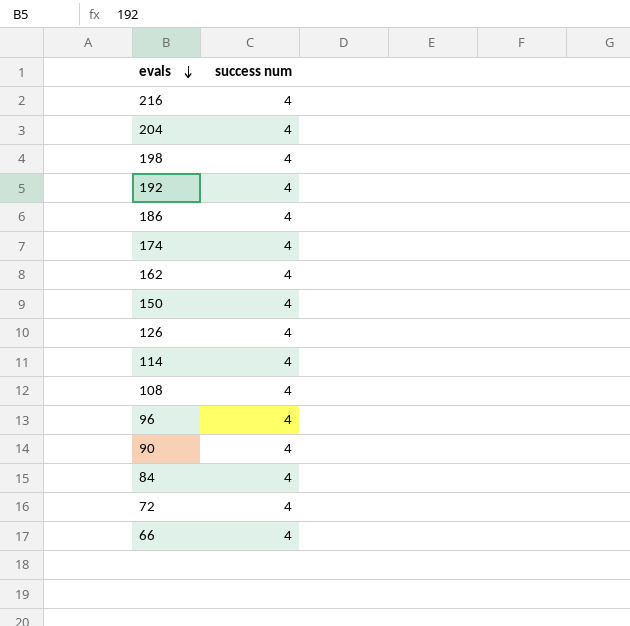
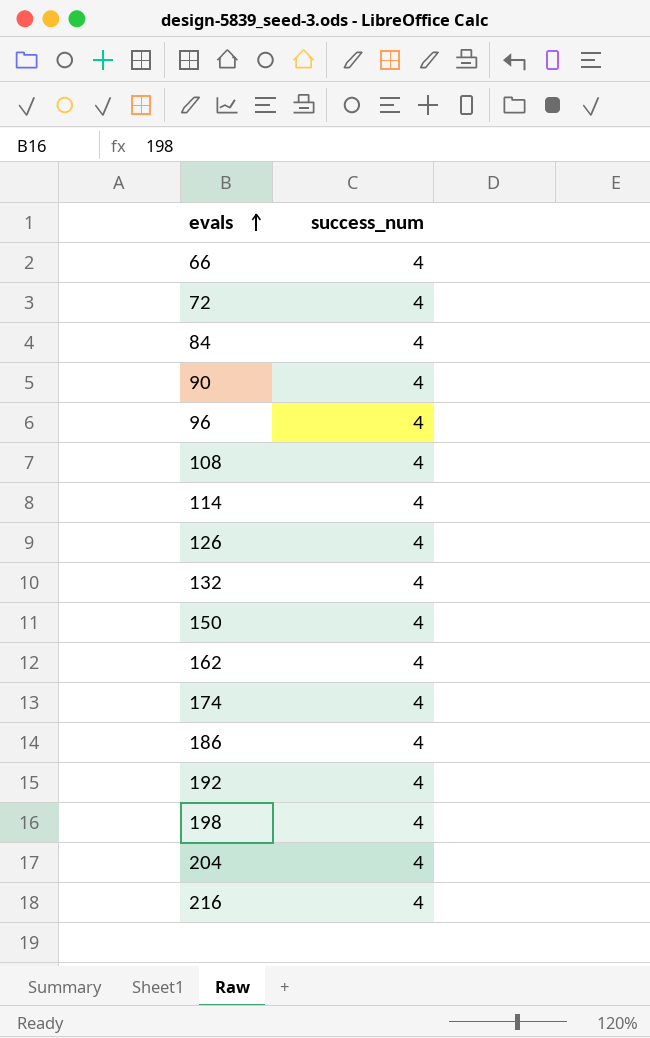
row order: evals descending -> evals ascending
column name: success num -> success_num
row 132: none -> 4

